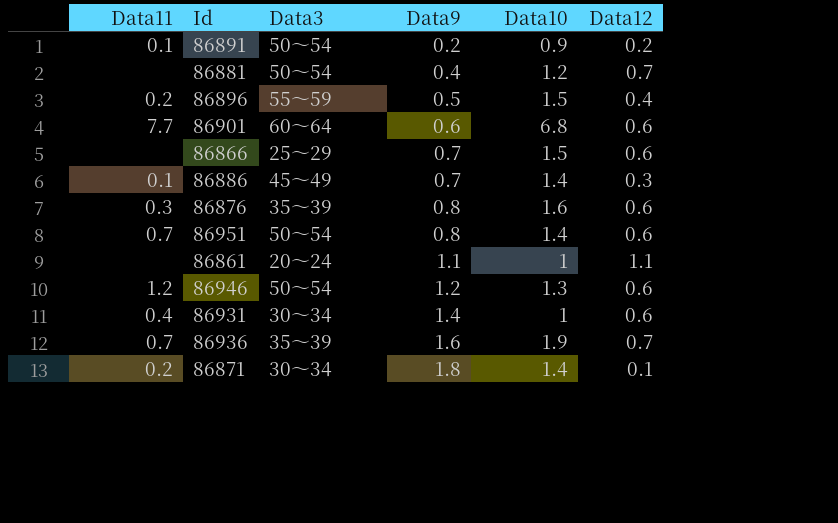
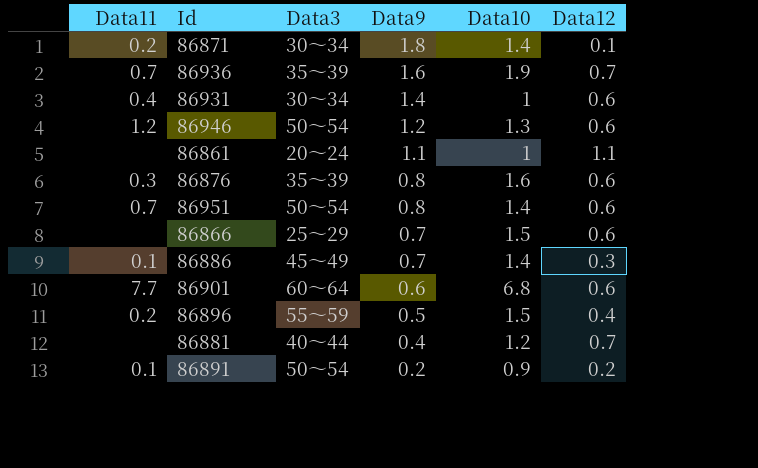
row order: Data9 ascending -> Data9 descending
86881 | Data3: 50～54 -> 40～44

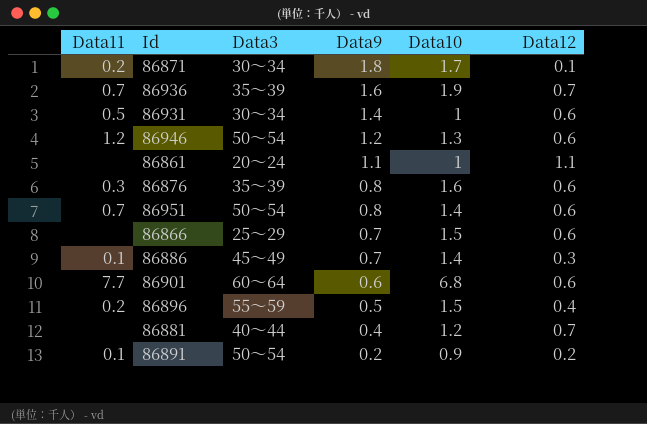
86871 | Data10: 1.4 -> 1.7
86931 | Data11: 0.4 -> 0.5

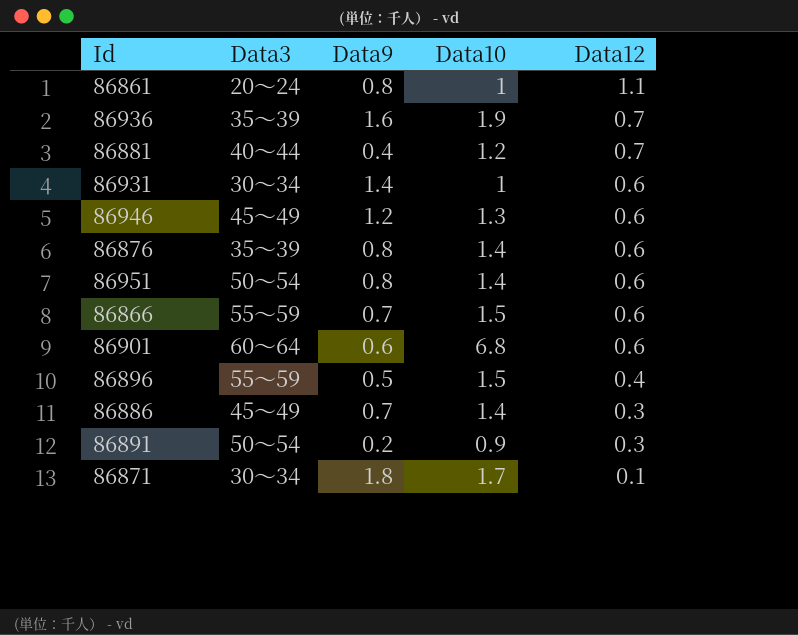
row order: Data9 descending -> Data12 descending
column Data11 | position: 1 -> none
86861 | Data9: 1.1 -> 0.8
86946 | Data3: 50～54 -> 45～49
86876 | Data10: 1.6 -> 1.4
86866 | Data3: 25～29 -> 55～59
86891 | Data12: 0.2 -> 0.3

